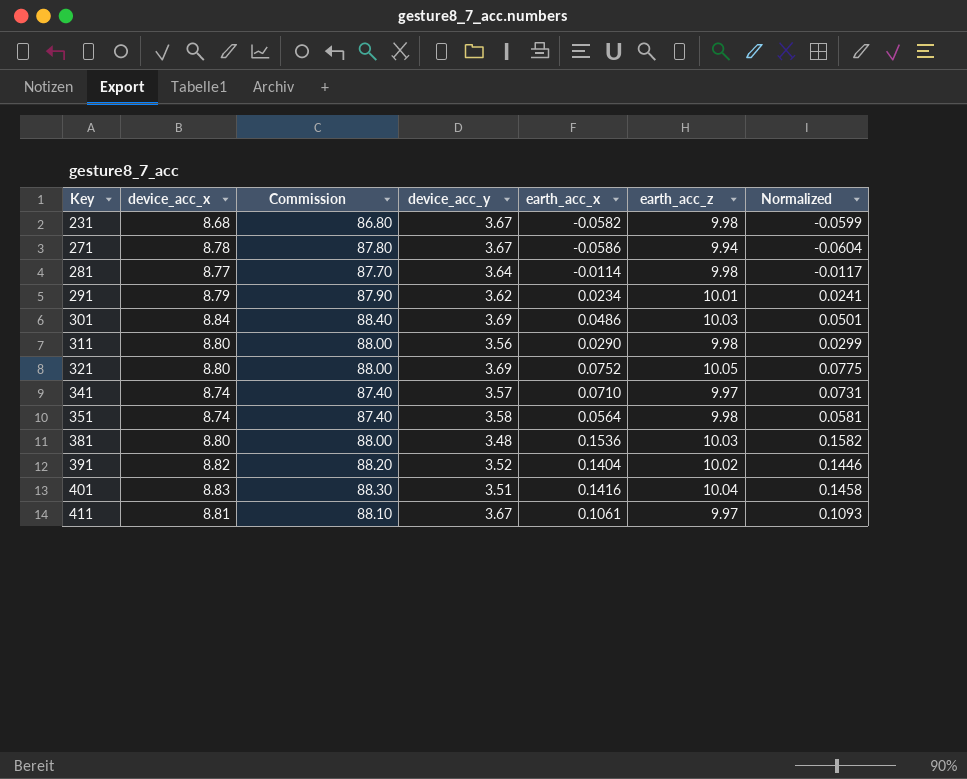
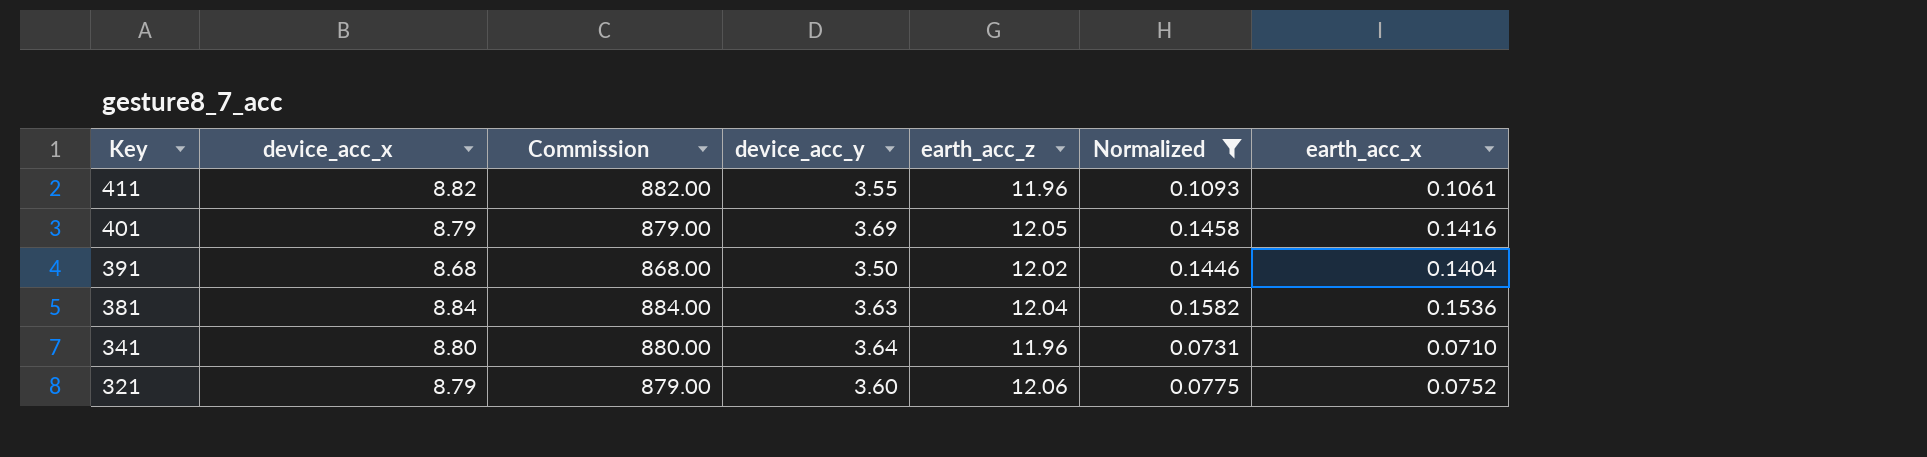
filter: none -> Normalized >= 0.0731
row order: Key ascending -> Key descending
column Commission | formula: [device_acc_x] * 10 -> [device_acc_x] * 100
column earth_acc_x | position: 5 -> 7
411 | device_acc_x: 8.81 -> 8.82
411 | device_acc_y: 3.67 -> 3.55
411 | earth_acc_z: 9.97 -> 11.96
401 | device_acc_x: 8.83 -> 8.79
401 | device_acc_y: 3.51 -> 3.69
401 | earth_acc_z: 10.04 -> 12.05
391 | device_acc_x: 8.82 -> 8.68
391 | device_acc_y: 3.52 -> 3.50
391 | earth_acc_z: 10.02 -> 12.02
381 | device_acc_x: 8.80 -> 8.84
381 | device_acc_y: 3.48 -> 3.63
381 | earth_acc_z: 10.03 -> 12.04
341 | device_acc_x: 8.74 -> 8.80
341 | device_acc_y: 3.57 -> 3.64
341 | earth_acc_z: 9.97 -> 11.96
321 | device_acc_x: 8.80 -> 8.79
321 | device_acc_y: 3.69 -> 3.60
321 | earth_acc_z: 10.05 -> 12.06

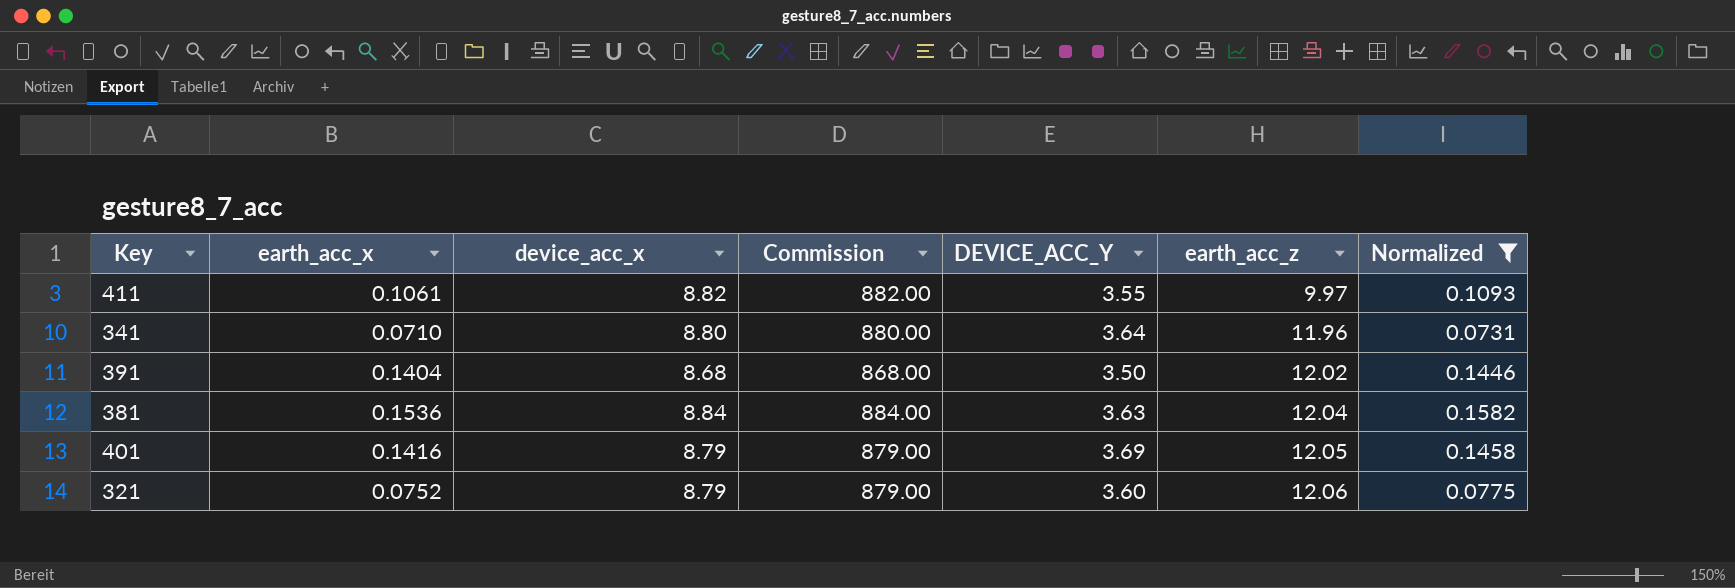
row order: Key descending -> earth_acc_z ascending
column earth_acc_x | position: 7 -> 2
column name: device_acc_y -> DEVICE_ACC_Y
411 | earth_acc_z: 11.96 -> 9.97

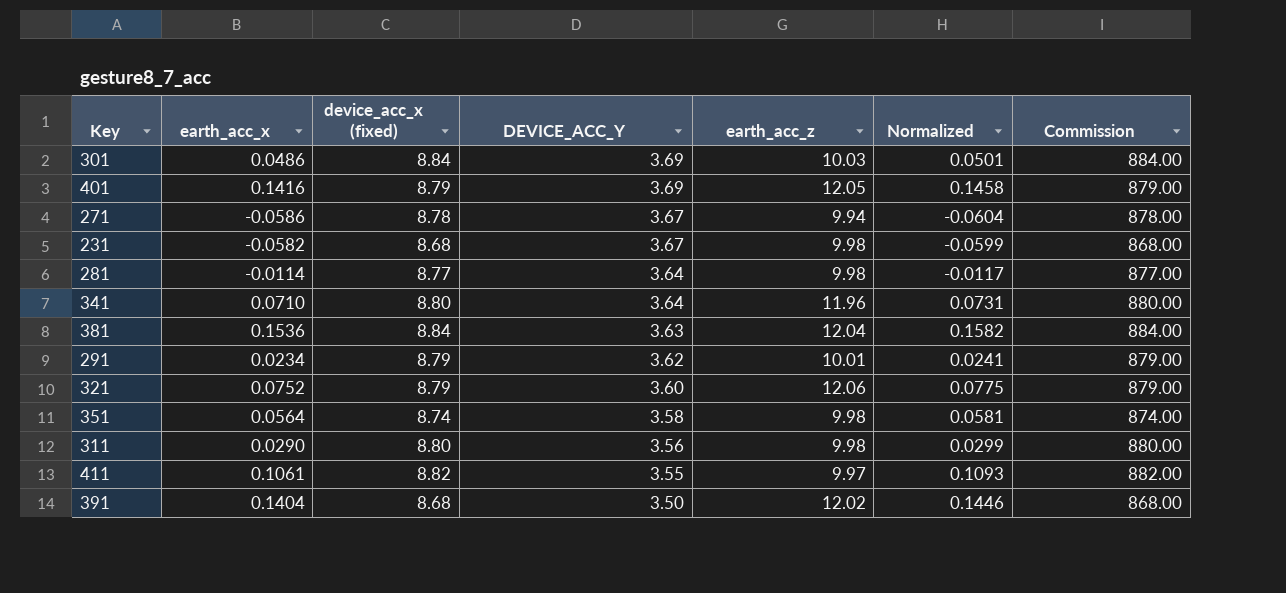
filter: Normalized >= 0.0731 -> none
row order: earth_acc_z ascending -> DEVICE_ACC_Y descending
column name: device_acc_x -> device_acc_x (fixed)
column Commission | position: 4 -> 7

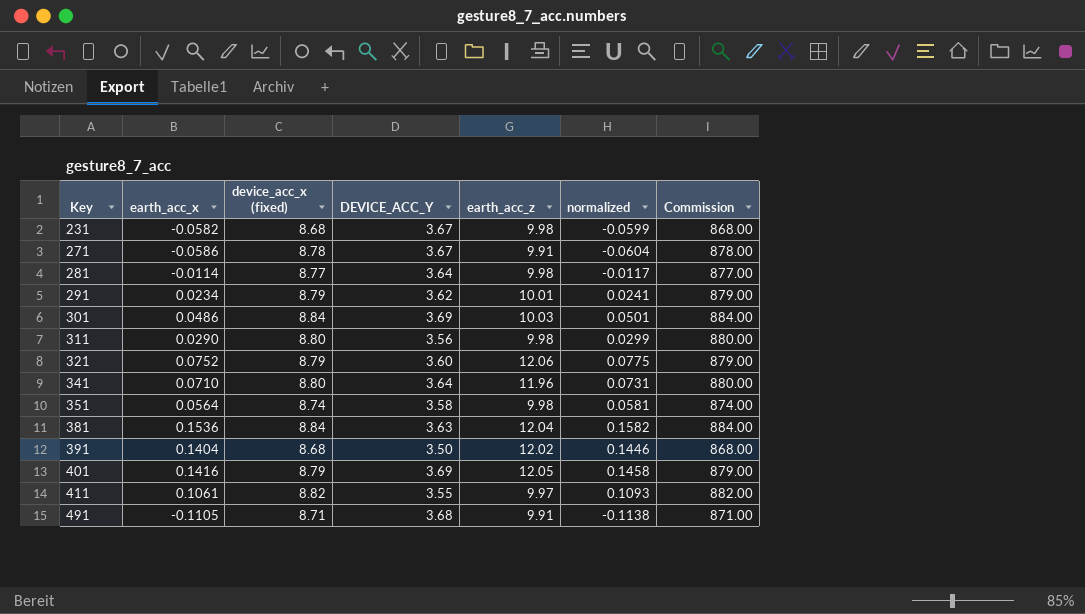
row order: DEVICE_ACC_Y descending -> Key ascending
column name: Normalized -> normalized
271 | earth_acc_z: 9.94 -> 9.91
row 491: none -> -0.1105 | 8.71 | 3.68 | 9.91 | -0.1138 | 871.00

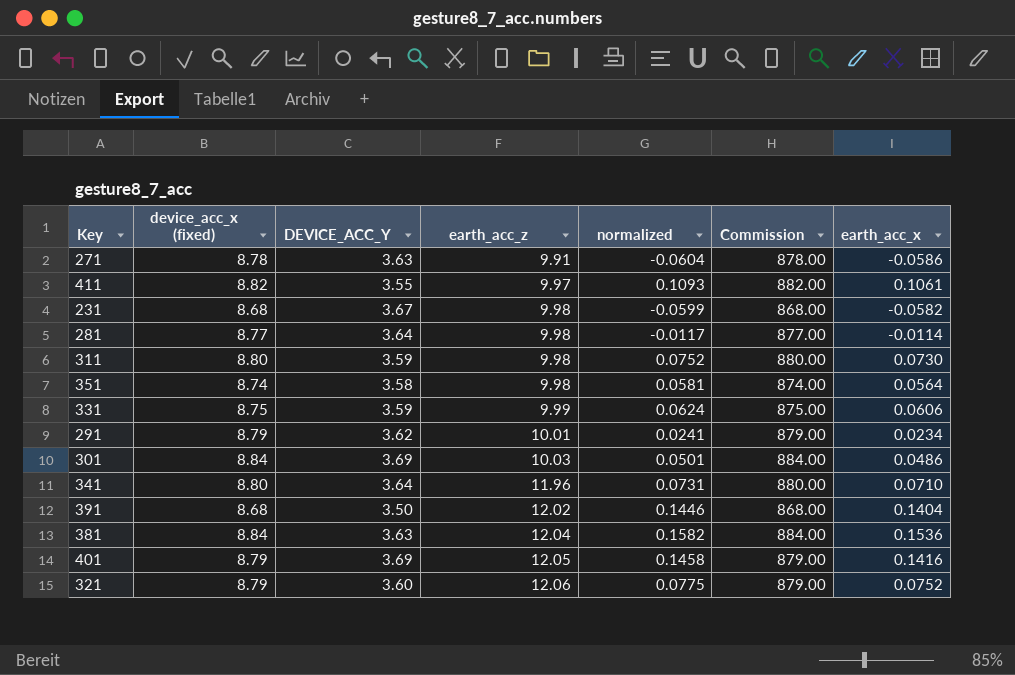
row order: Key ascending -> earth_acc_z ascending
column earth_acc_x | position: 2 -> 7
row 491: -0.1105 | 8.71 | 3.68 | 9.91 | -0.1138 | 871.00 -> none
271 | DEVICE_ACC_Y: 3.67 -> 3.63
311 | DEVICE_ACC_Y: 3.56 -> 3.59
311 | normalized: 0.0299 -> 0.0752
311 | earth_acc_x: 0.0290 -> 0.0730
row 331: none -> 8.75 | 3.59 | 9.99 | 0.0624 | 875.00 | 0.0606

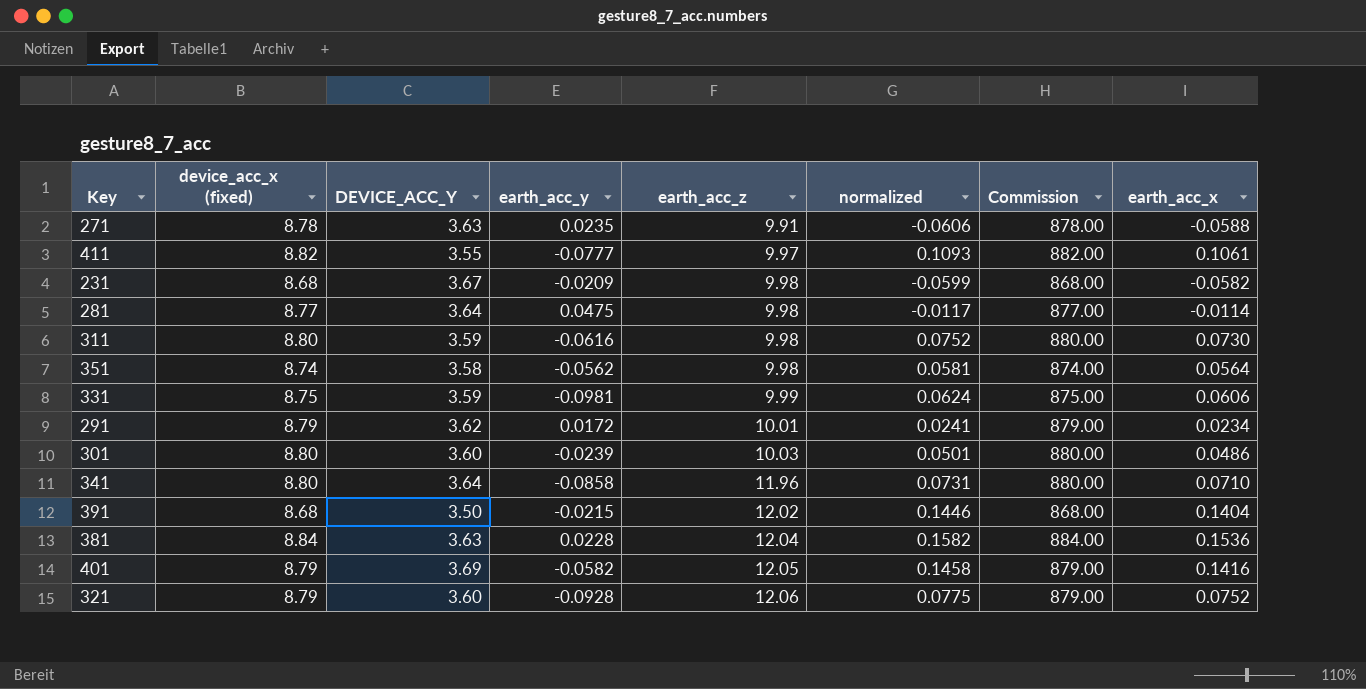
column earth_acc_y | position: none -> 4
271 | normalized: -0.0604 -> -0.0606
271 | earth_acc_x: -0.0586 -> -0.0588
301 | device_acc_x (fixed): 8.84 -> 8.80
301 | DEVICE_ACC_Y: 3.69 -> 3.60
301 | Commission: 884.00 -> 880.00

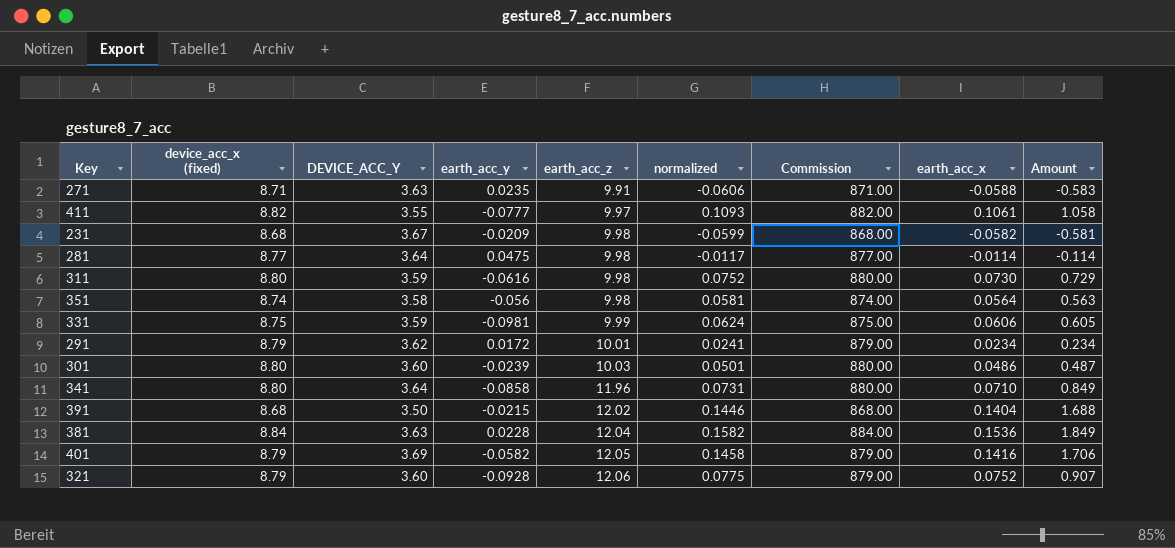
column Amount | formula: none -> [earth_acc_z] * [earth_acc_x]
271 | device_acc_x (fixed): 8.78 -> 8.71
271 | Commission: 878.00 -> 871.00
351 | earth_acc_y: -0.0562 -> -0.056

